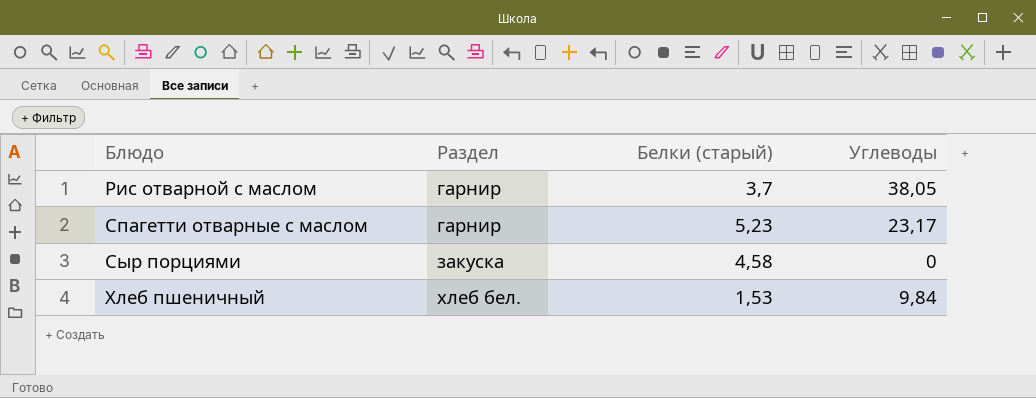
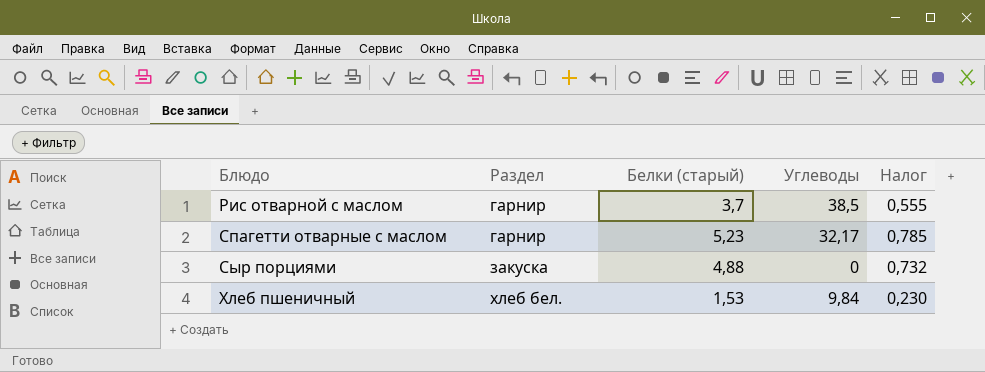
column Налог | formula: none -> [Белки (старый)] * 0,15
Рис отварной с маслом | Углеводы: 38,05 -> 38,5
Спагетти отварные с маслом | Углеводы: 23,17 -> 32,17
Сыр порциями | Белки (старый): 4,58 -> 4,88

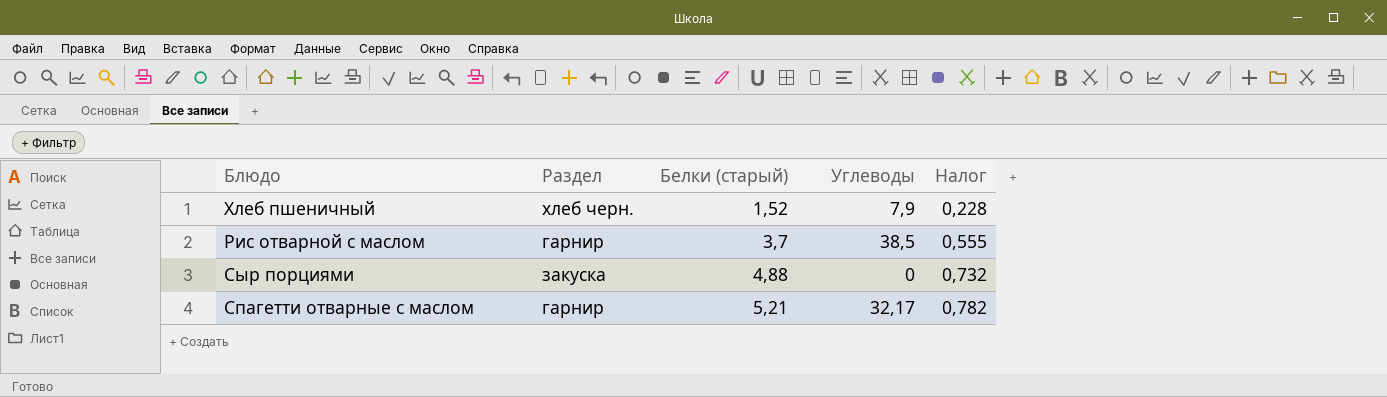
row order: Блюдо ascending -> Белки (старый) ascending
Хлеб пшеничный | Раздел: хлеб бел. -> хлеб черн.
Хлеб пшеничный | Белки (старый): 1,53 -> 1,52
Хлеб пшеничный | Углеводы: 9,84 -> 7,9
Хлеб пшеничный | Налог: 0,230 -> 0,228
Спагетти отварные с маслом | Белки (старый): 5,23 -> 5,21
Спагетти отварные с маслом | Налог: 0,785 -> 0,782

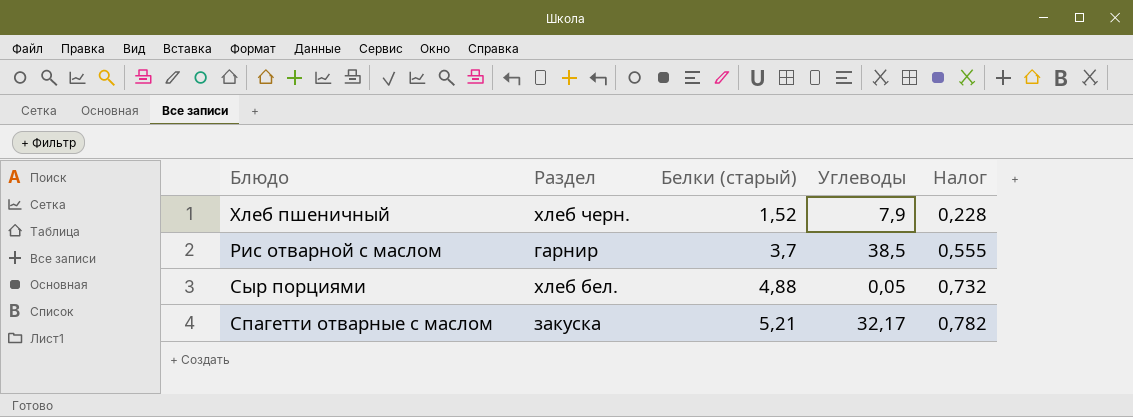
Сыр порциями | Раздел: закуска -> хлеб бел.
Сыр порциями | Углеводы: 0 -> 0,05
Спагетти отварные с маслом | Раздел: гарнир -> закуска

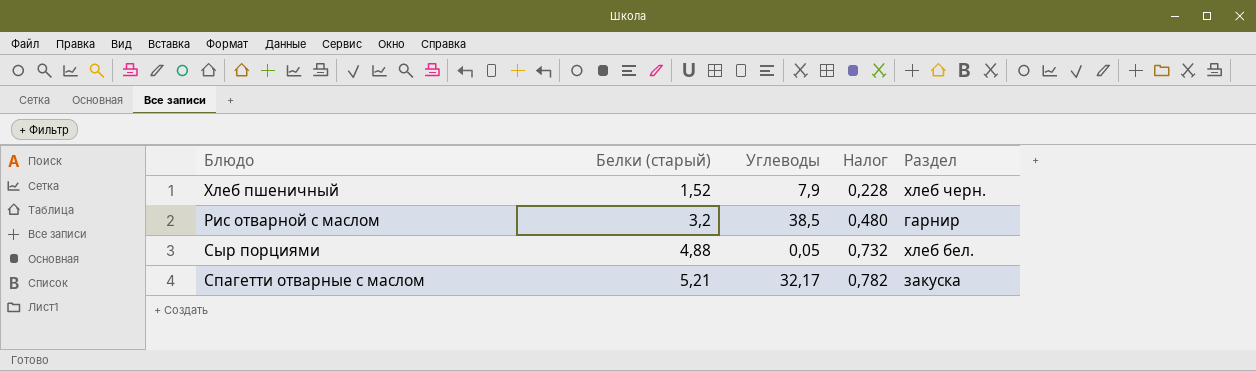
column Раздел | position: 2 -> 5
Рис отварной с маслом | Белки (старый): 3,7 -> 3,2
Рис отварной с маслом | Налог: 0,555 -> 0,480

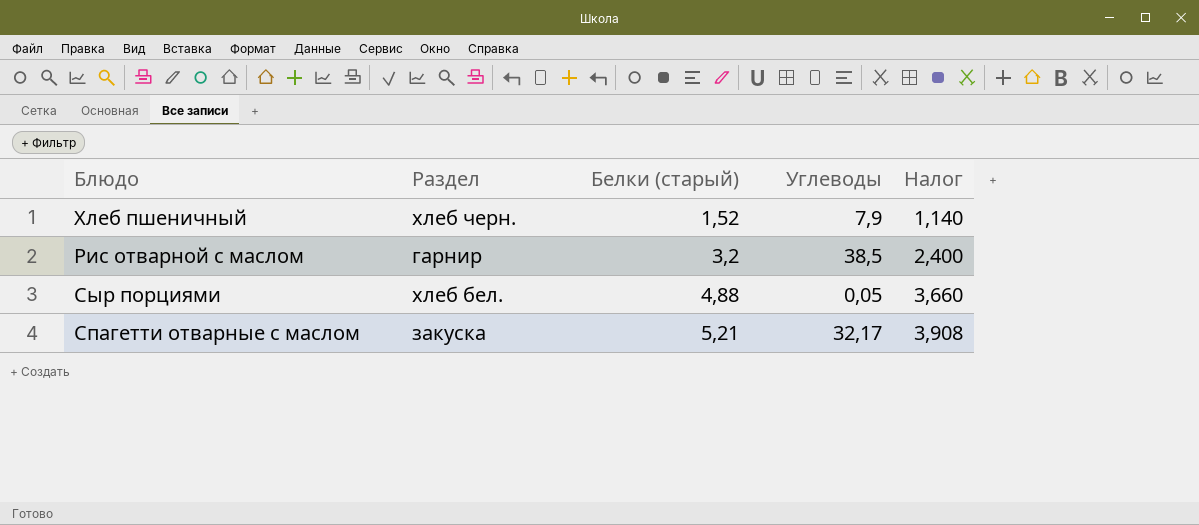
column Раздел | position: 5 -> 2
column Налог | formula: [Белки (старый)] * 0,15 -> [Белки (старый)] * 0,75

